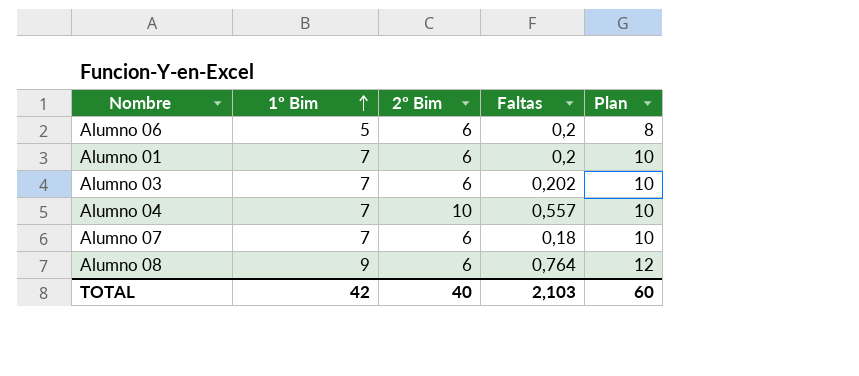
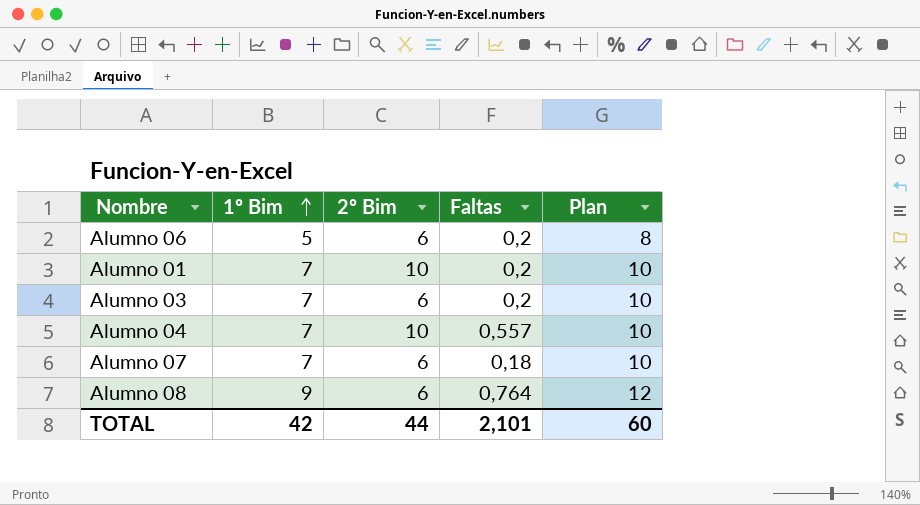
Alumno 01 | 2º Bim: 6 -> 10
Alumno 03 | Faltas: 0,202 -> 0,2
TOTAL | 2º Bim: 40 -> 44
TOTAL | Faltas: 2,103 -> 2,101

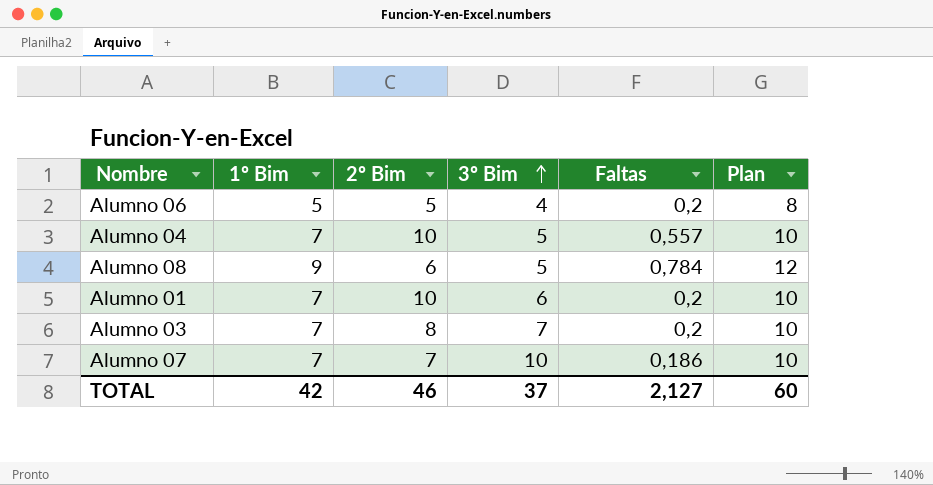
row order: 1º Bim ascending -> 3º Bim ascending
column 3º Bim | position: none -> 4
Alumno 06 | 2º Bim: 6 -> 5
Alumno 08 | Faltas: 0,764 -> 0,784
Alumno 03 | 2º Bim: 6 -> 8
Alumno 07 | 2º Bim: 6 -> 7
Alumno 07 | Faltas: 0,18 -> 0,186
TOTAL | 2º Bim: 44 -> 46
TOTAL | Faltas: 2,101 -> 2,127

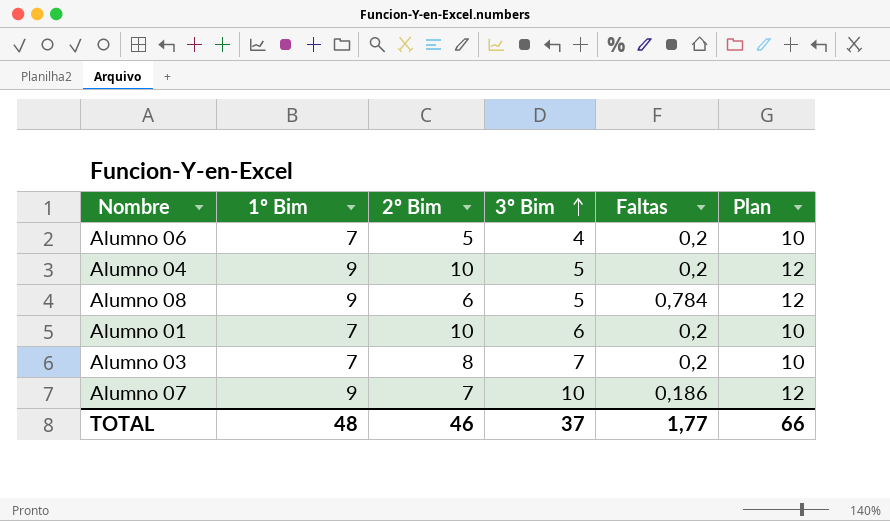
Alumno 06 | 1º Bim: 5 -> 7
Alumno 06 | Plan: 8 -> 10
Alumno 04 | 1º Bim: 7 -> 9
Alumno 04 | Faltas: 0,557 -> 0,2
Alumno 04 | Plan: 10 -> 12
Alumno 07 | 1º Bim: 7 -> 9
Alumno 07 | Plan: 10 -> 12
TOTAL | 1º Bim: 42 -> 48
TOTAL | Faltas: 2,127 -> 1,77
TOTAL | Plan: 60 -> 66

